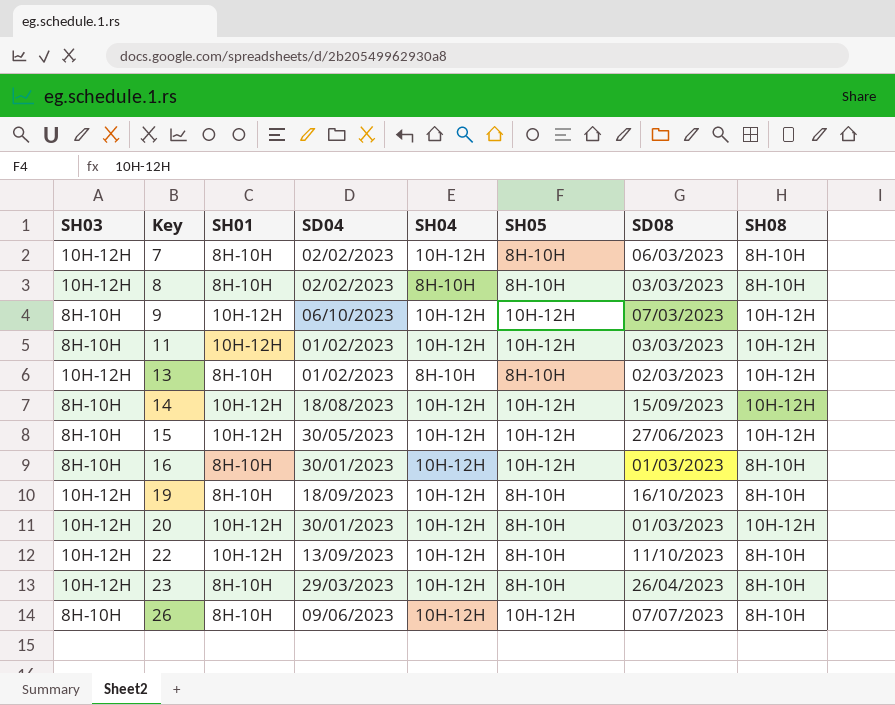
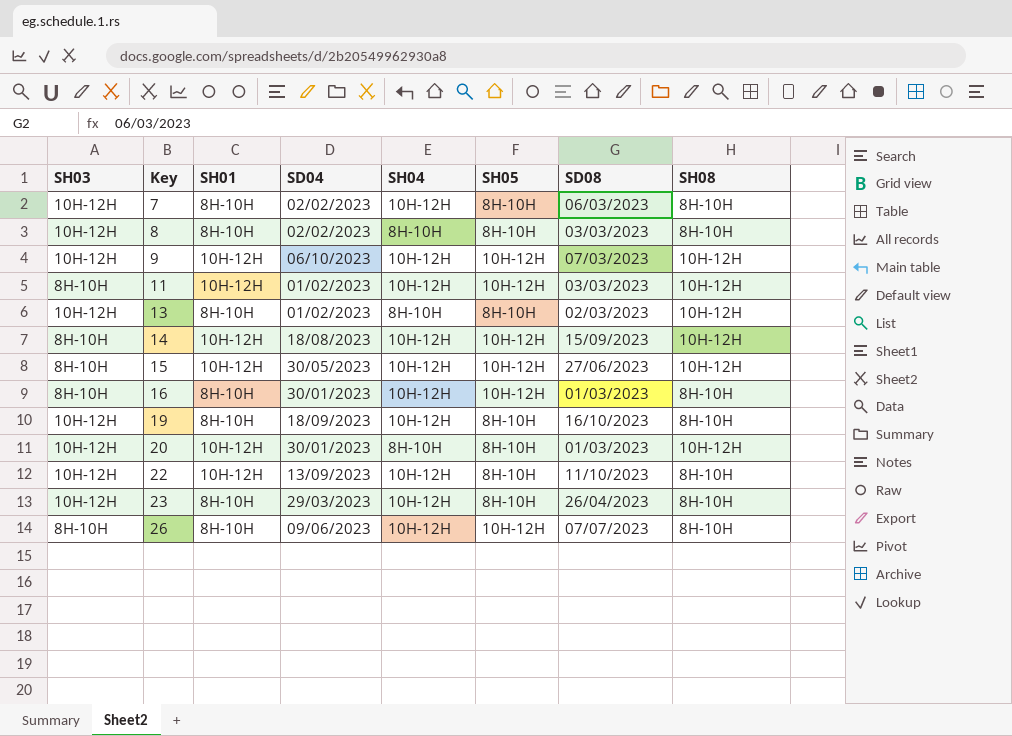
9 | SH03: 8H-10H -> 10H-12H
20 | SH04: 10H-12H -> 8H-10H

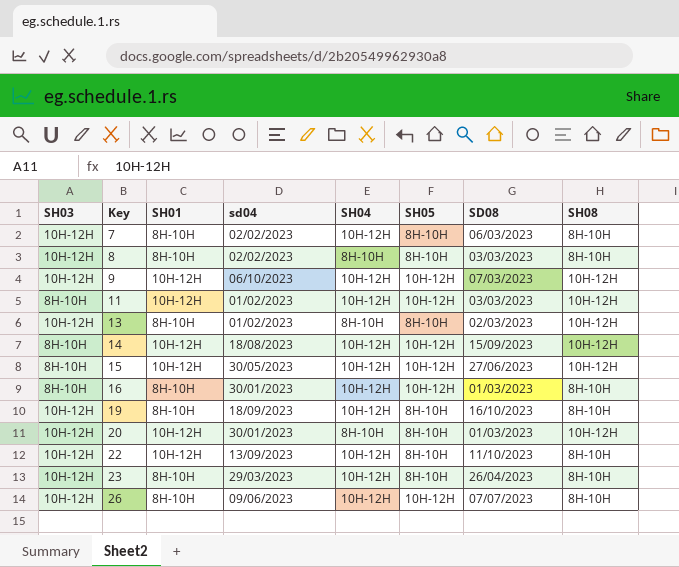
column name: SD04 -> sd04
26 | SH03: 8H-10H -> 10H-12H

